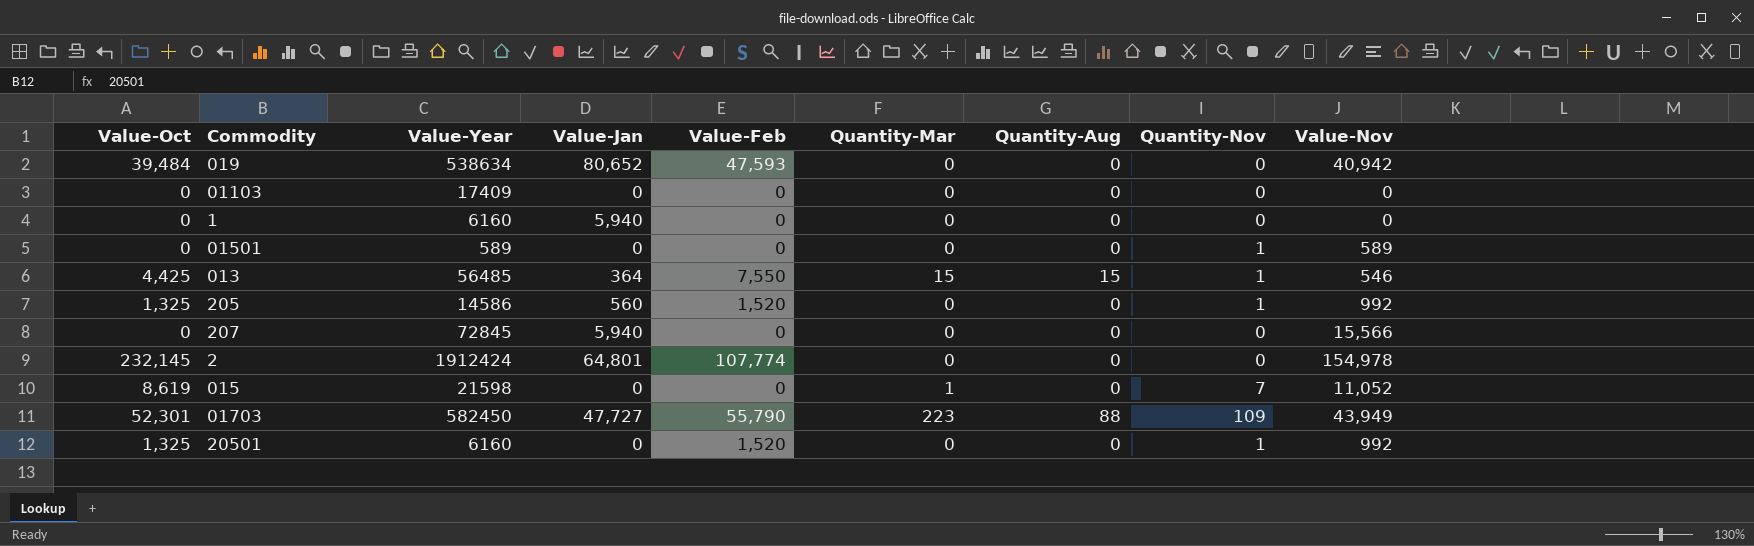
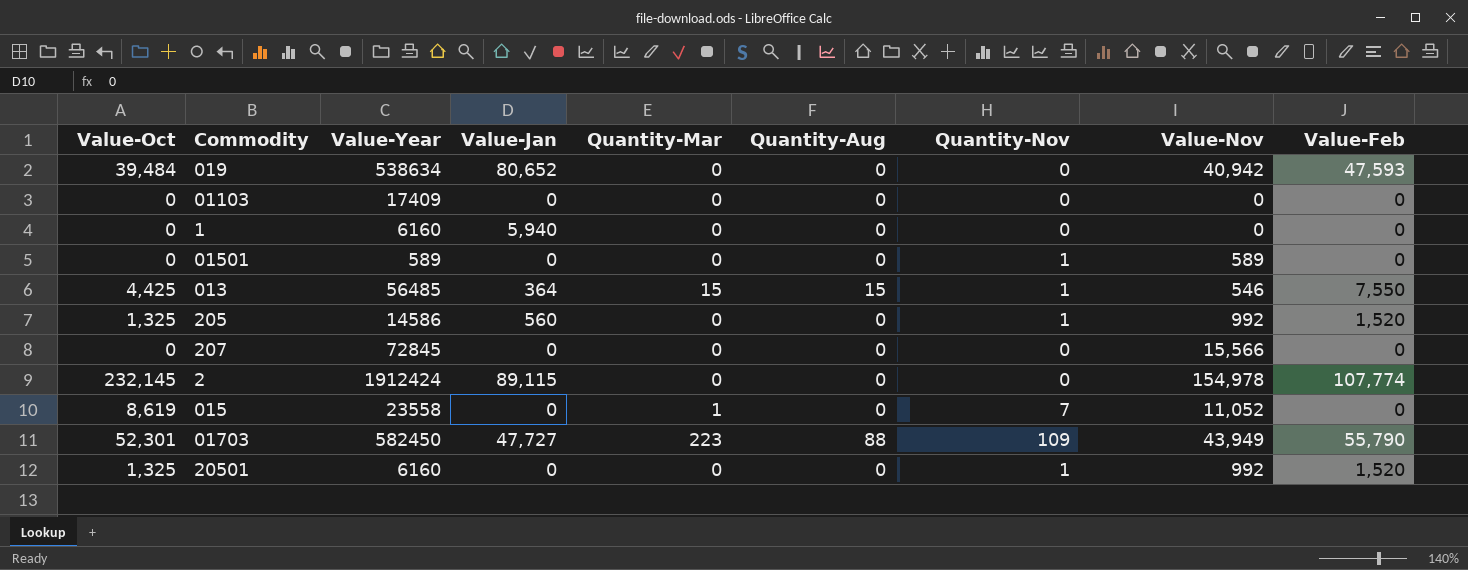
column Value-Feb | position: 5 -> 9
207 | Value-Jan: 5,940 -> 0
2 | Value-Jan: 64,801 -> 89,115
015 | Value-Year: 21598 -> 23558

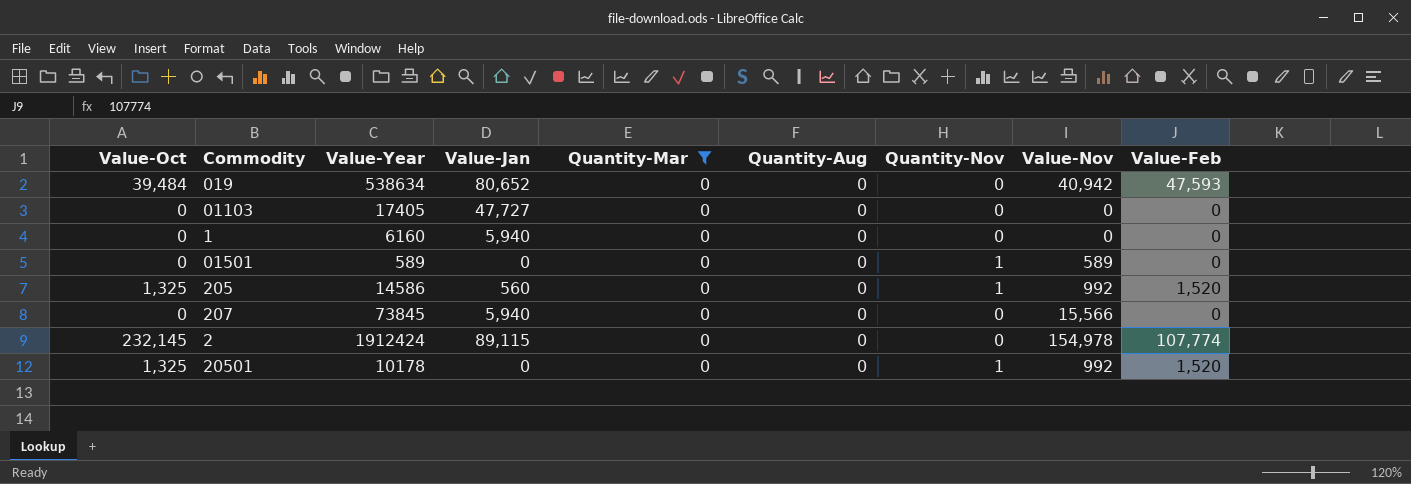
filter: none -> Quantity-Mar = 0
01103 | Value-Year: 17409 -> 17405
01103 | Value-Jan: 0 -> 47,727
207 | Value-Year: 72845 -> 73845
207 | Value-Jan: 0 -> 5,940
20501 | Value-Year: 6160 -> 10178

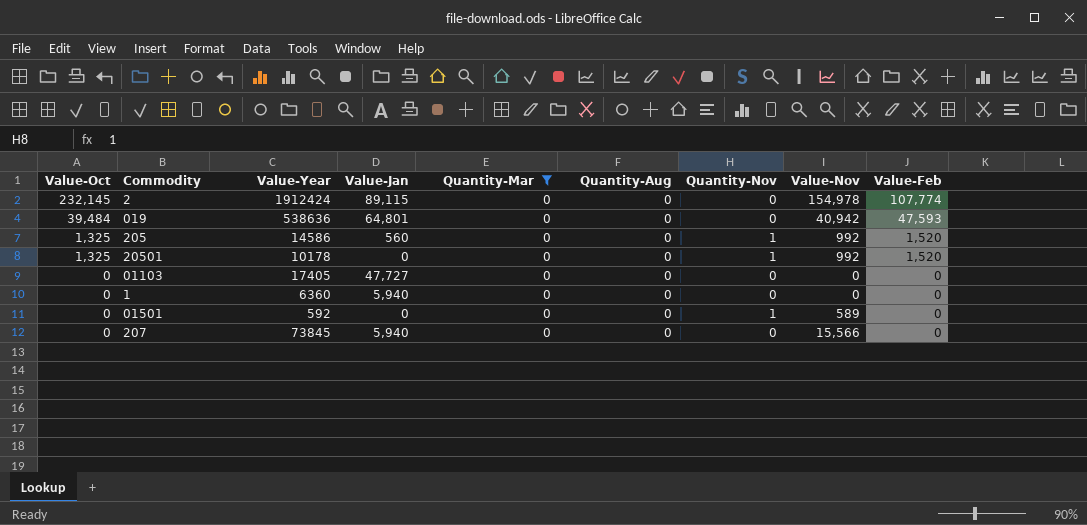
row order: none -> Value-Oct descending
019 | Value-Year: 538634 -> 538636
019 | Value-Jan: 80,652 -> 64,801
1 | Value-Year: 6160 -> 6360
01501 | Value-Year: 589 -> 592

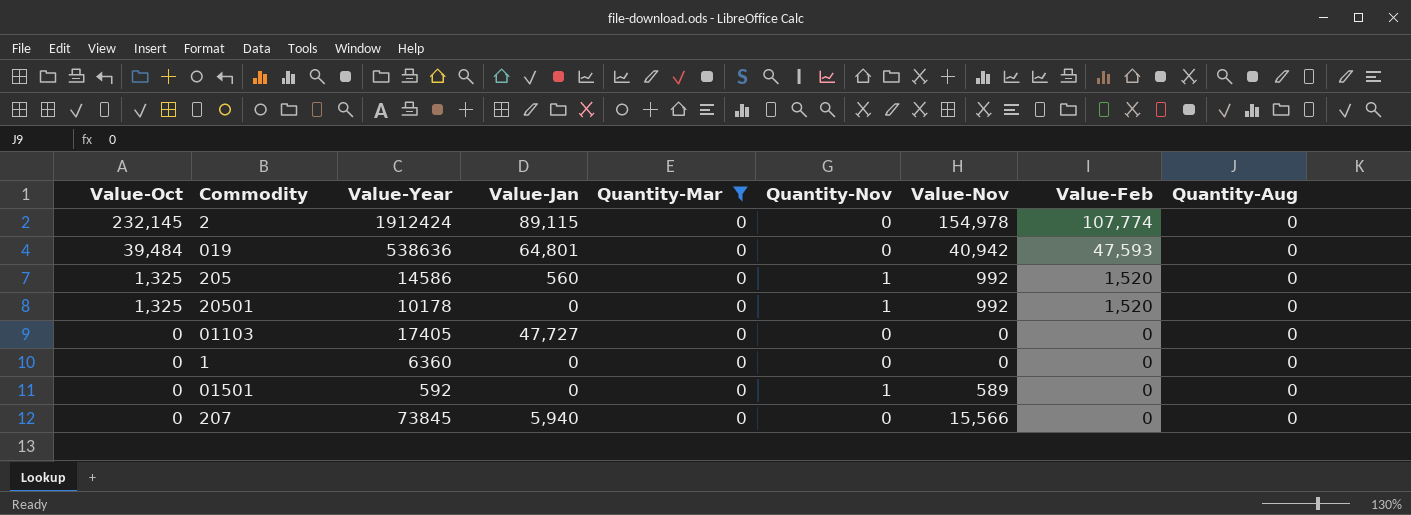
column Quantity-Aug | position: 6 -> 9
1 | Value-Jan: 5,940 -> 0

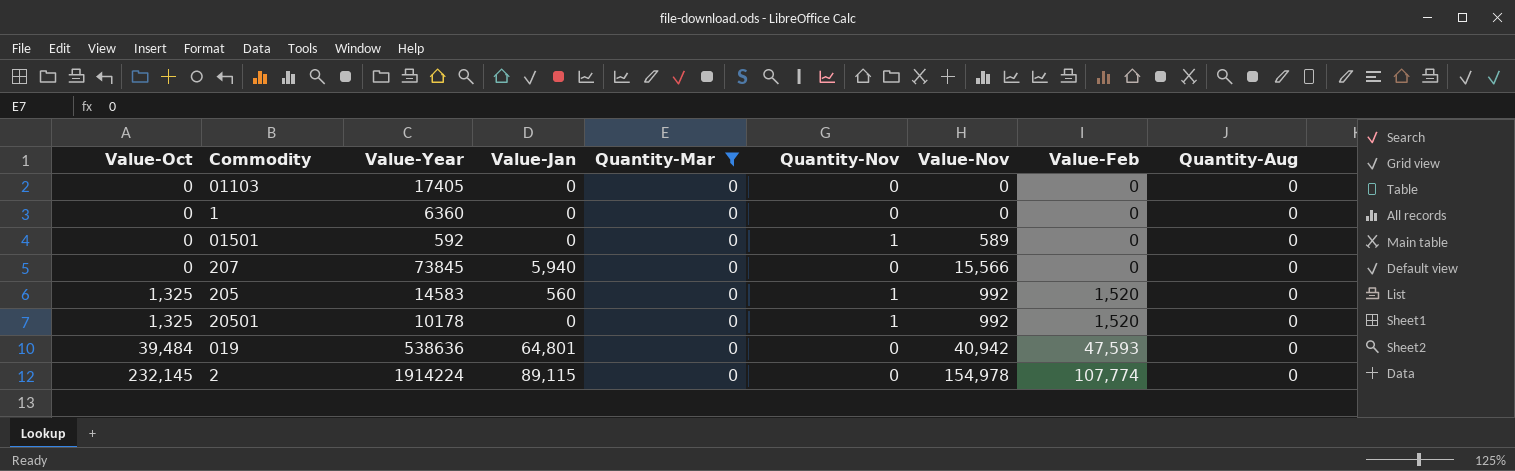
row order: Value-Oct descending -> Value-Oct ascending
01103 | Value-Jan: 47,727 -> 0
205 | Value-Year: 14586 -> 14583
2 | Value-Year: 1912424 -> 1914224

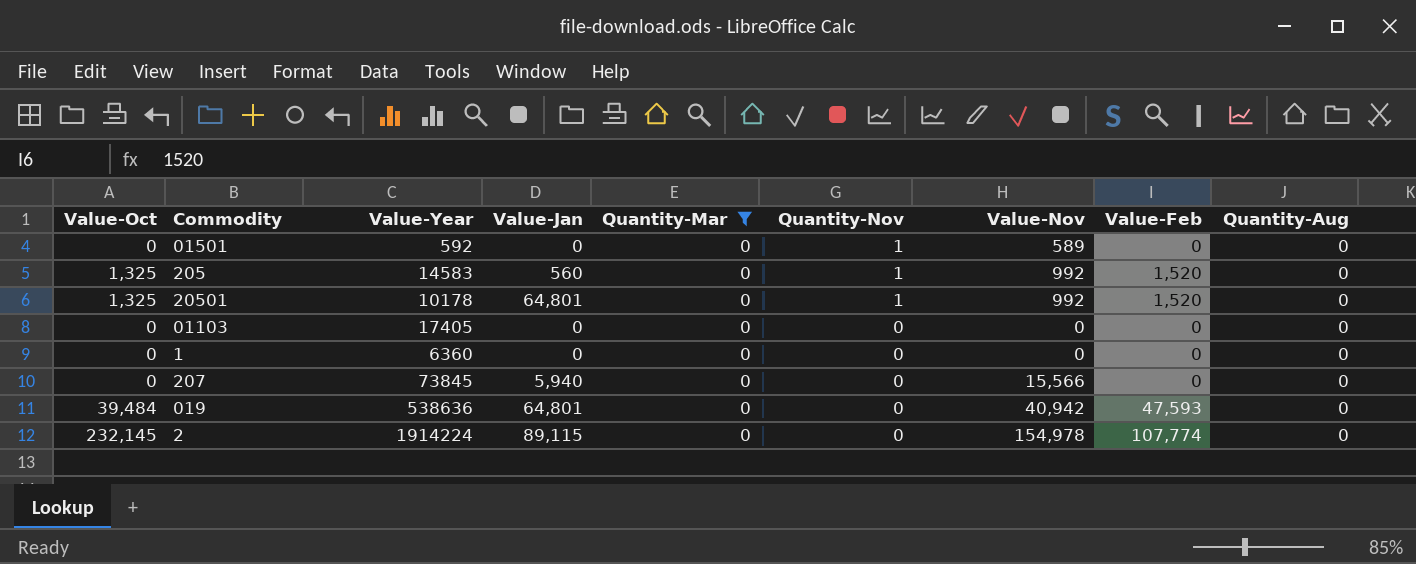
row order: Value-Oct ascending -> Quantity-Nov descending
20501 | Value-Jan: 0 -> 64,801

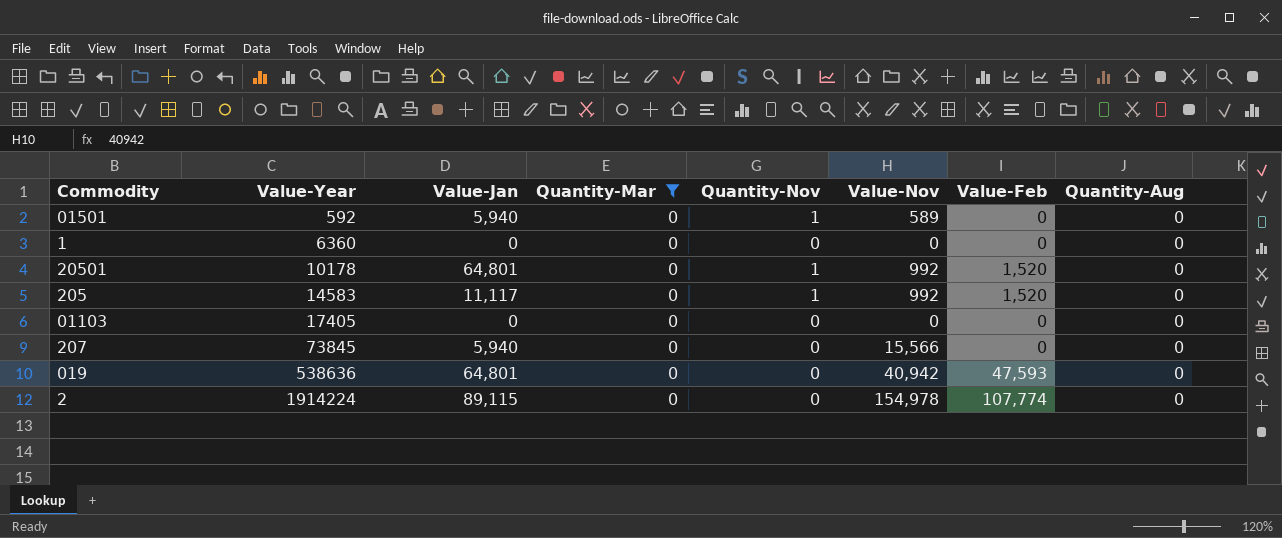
row order: Quantity-Nov descending -> Value-Year ascending
column Value-Oct | position: 1 -> none
01501 | Value-Jan: 0 -> 5,940
205 | Value-Jan: 560 -> 11,117

